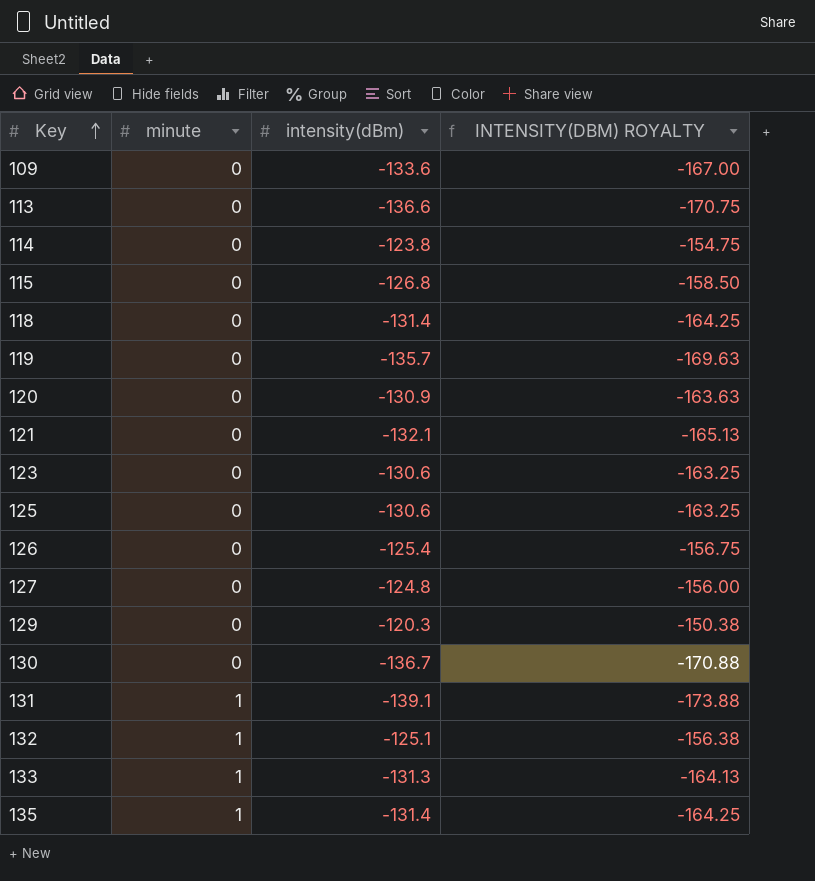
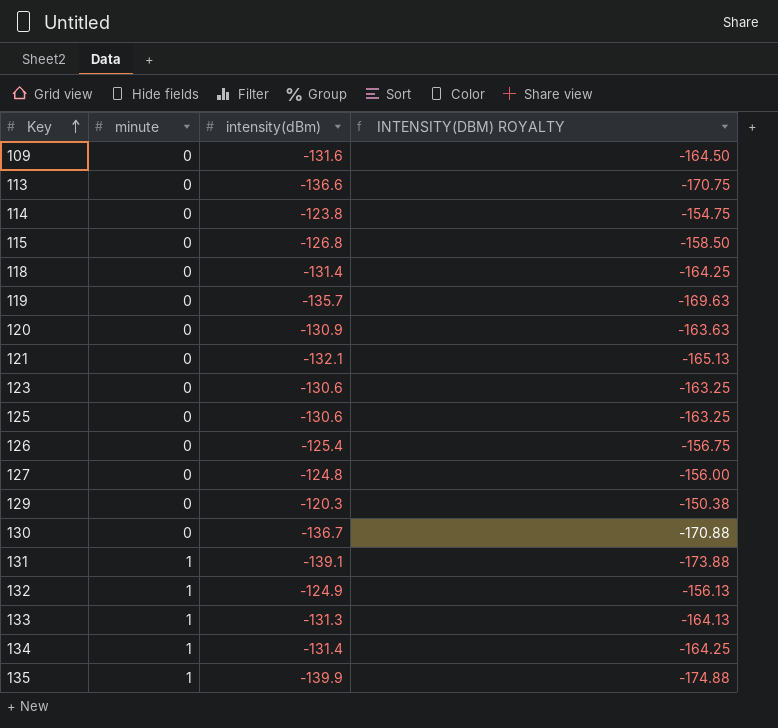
109 | intensity(dBm): -133.6 -> -131.6
109 | INTENSITY(DBM) ROYALTY: -167.00 -> -164.50
132 | intensity(dBm): -125.1 -> -124.9
132 | INTENSITY(DBM) ROYALTY: -156.38 -> -156.13
row 134: none -> 1 | -131.4 | -164.25
135 | intensity(dBm): -131.4 -> -139.9
135 | INTENSITY(DBM) ROYALTY: -164.25 -> -174.88

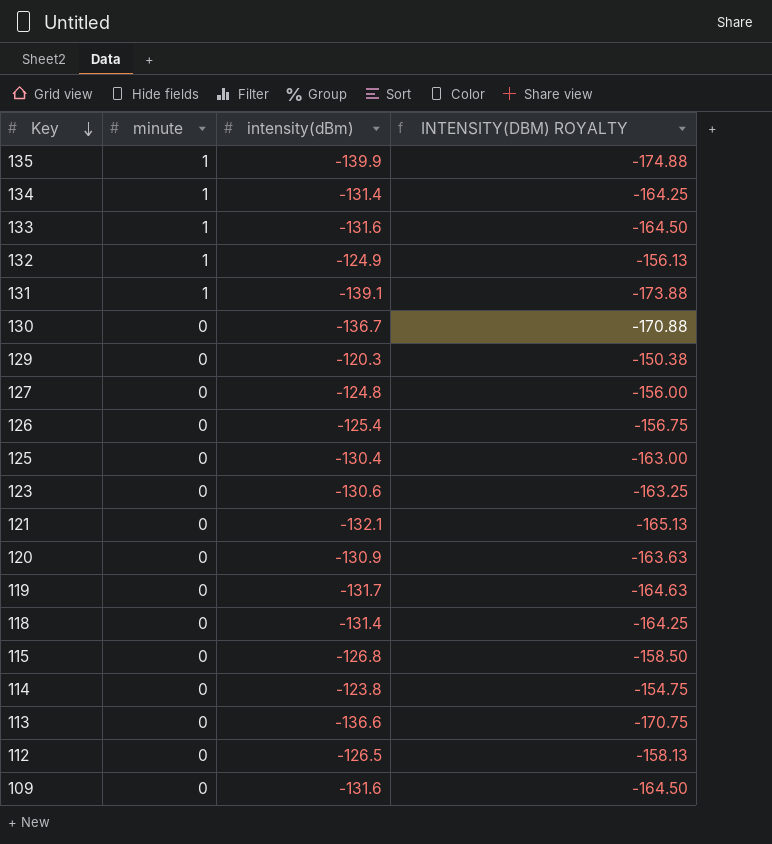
row order: Key ascending -> Key descending
133 | intensity(dBm): -131.3 -> -131.6
133 | INTENSITY(DBM) ROYALTY: -164.13 -> -164.50
125 | intensity(dBm): -130.6 -> -130.4
125 | INTENSITY(DBM) ROYALTY: -163.25 -> -163.00
119 | intensity(dBm): -135.7 -> -131.7
119 | INTENSITY(DBM) ROYALTY: -169.63 -> -164.63
row 112: none -> 0 | -126.5 | -158.13

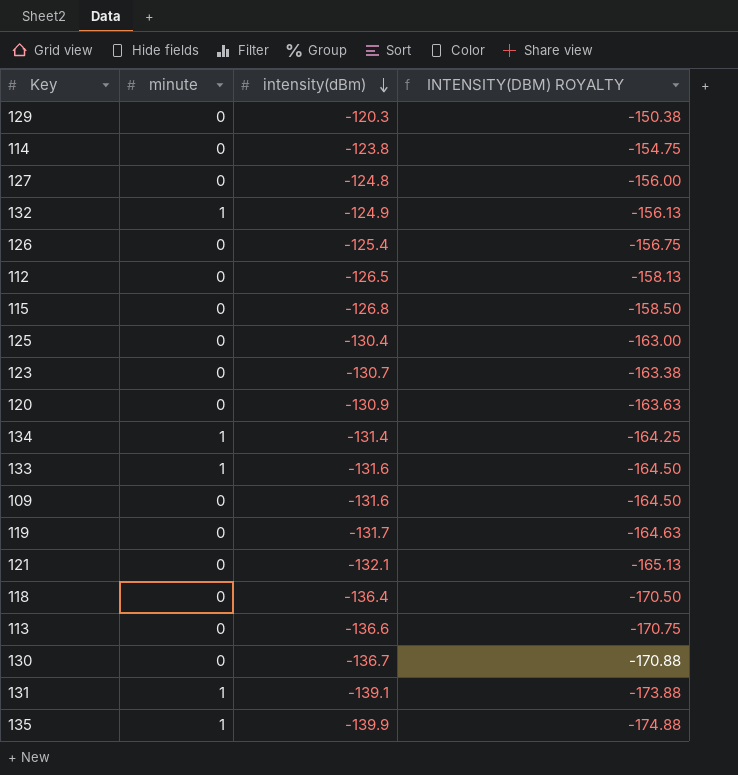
row order: Key descending -> intensity(dBm) descending
123 | intensity(dBm): -130.6 -> -130.7
123 | INTENSITY(DBM) ROYALTY: -163.25 -> -163.38
118 | intensity(dBm): -131.4 -> -136.4
118 | INTENSITY(DBM) ROYALTY: -164.25 -> -170.50

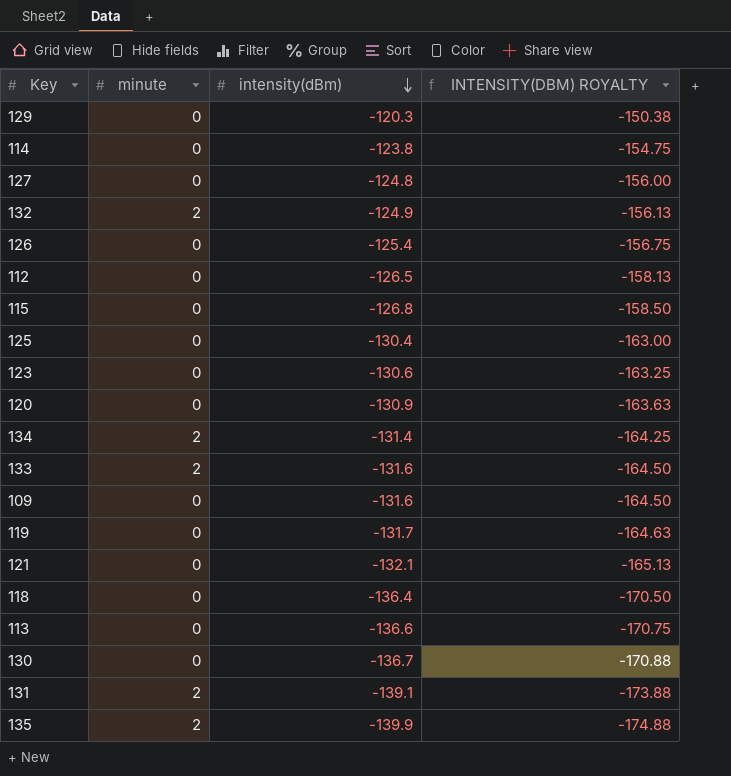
132 | minute: 1 -> 2
123 | intensity(dBm): -130.7 -> -130.6
123 | INTENSITY(DBM) ROYALTY: -163.38 -> -163.25
134 | minute: 1 -> 2
133 | minute: 1 -> 2
131 | minute: 1 -> 2
135 | minute: 1 -> 2

